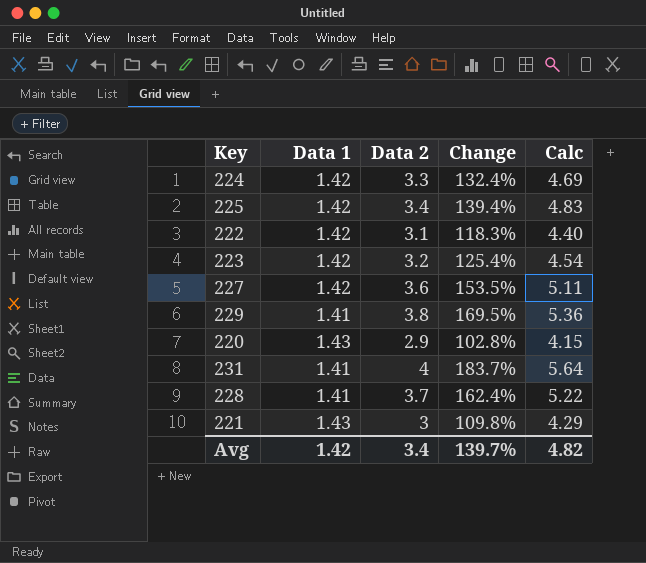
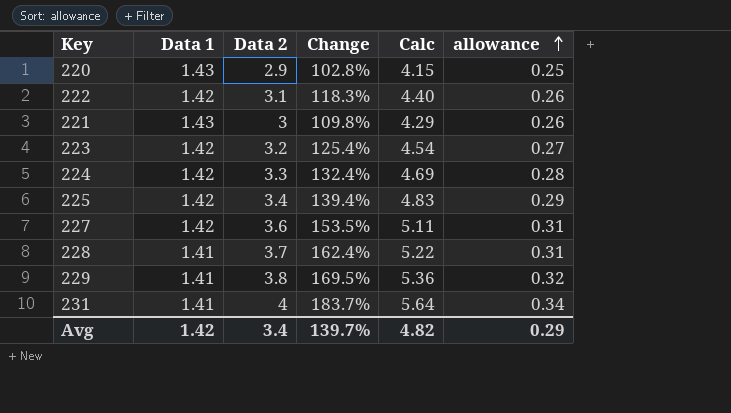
row order: none -> allowance ascending
column allowance | formula: none -> [Calc] * 0.06

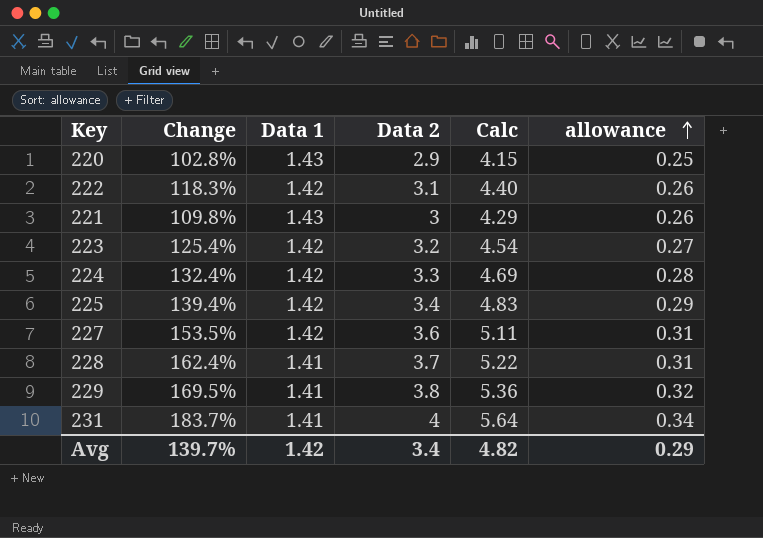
column Change | position: 4 -> 2

